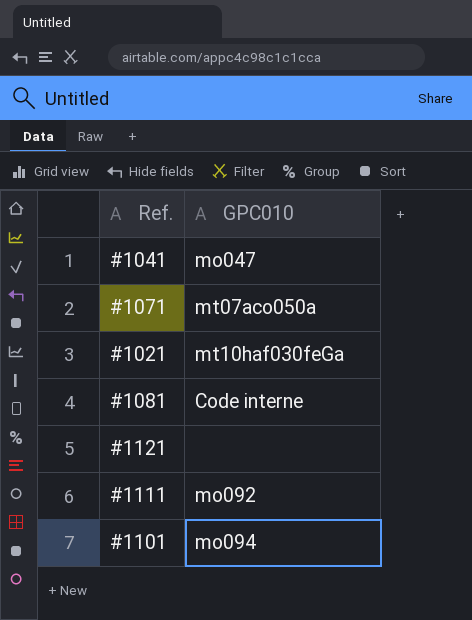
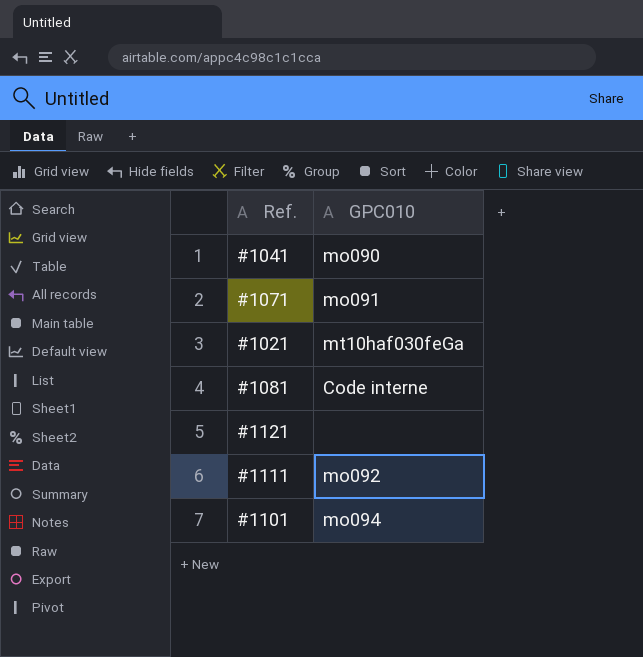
#1041 | GPC010: mo047 -> mo090
#1071 | GPC010: mt07aco050a -> mo091

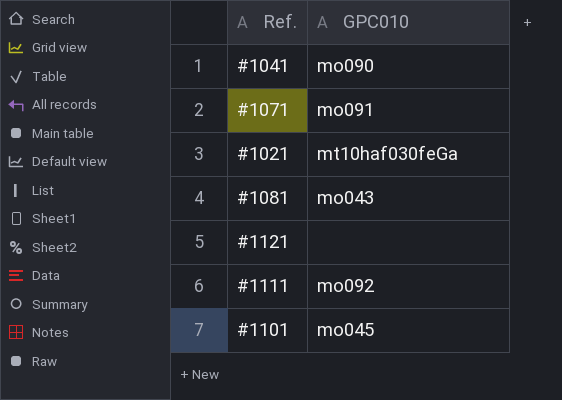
#1081 | GPC010: Code interne -> mo043
#1101 | GPC010: mo094 -> mo045

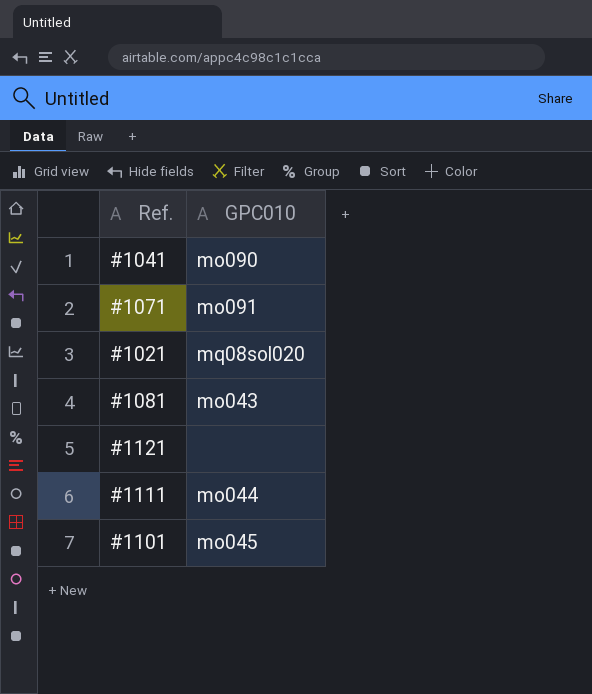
#1021 | GPC010: mt10haf030feGa -> mq08sol020
#1111 | GPC010: mo092 -> mo044

